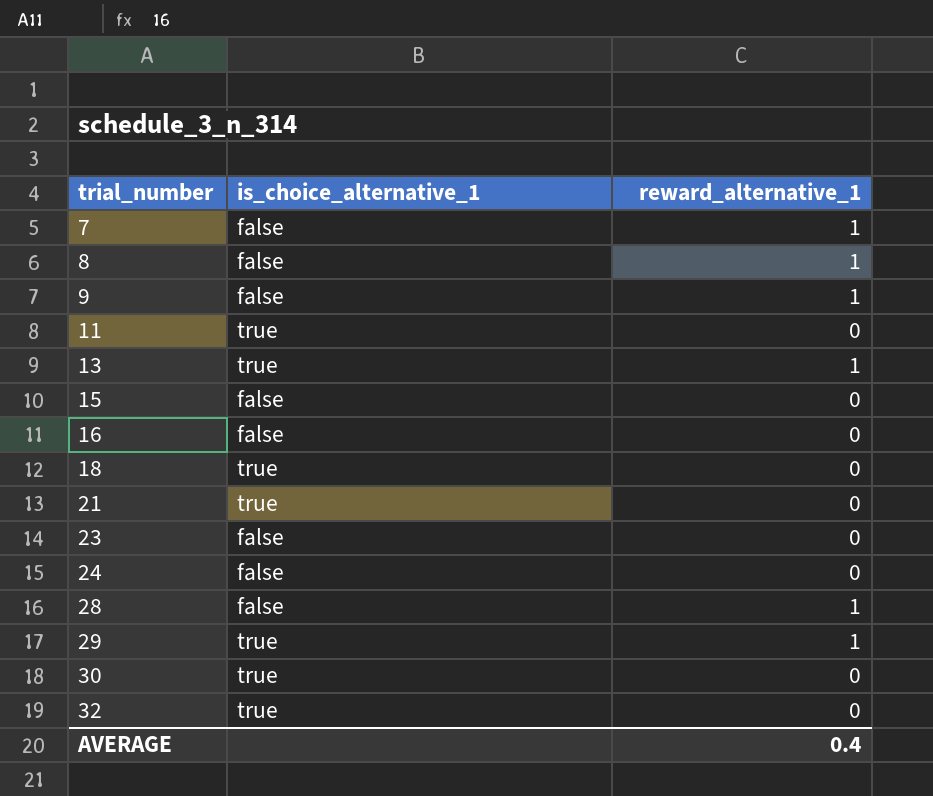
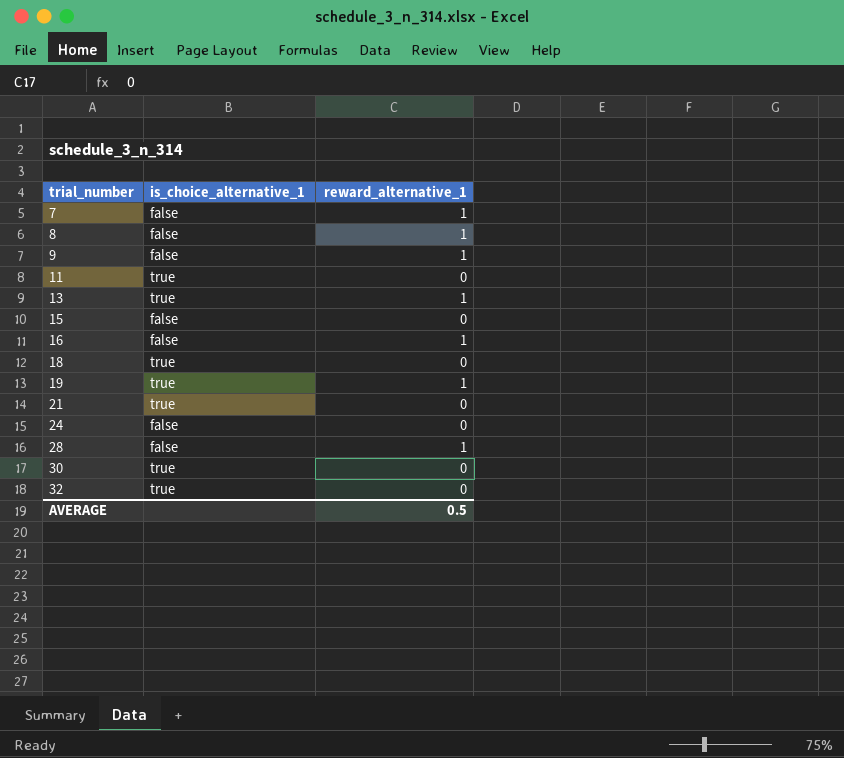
row 23: false | 0 -> none
row 29: true | 1 -> none
16 | reward_alternative_1: 0 -> 1
row 19: none -> true | 1
AVERAGE | reward_alternative_1: 0.4 -> 0.5

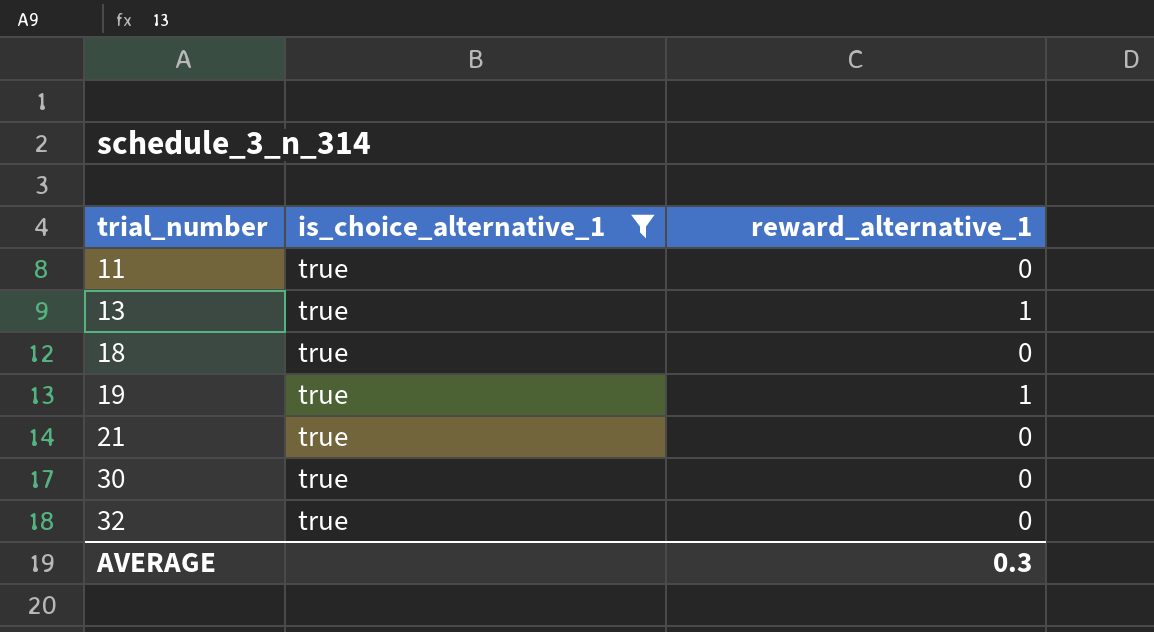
filter: none -> is_choice_alternative_1 = true
AVERAGE | reward_alternative_1: 0.5 -> 0.3

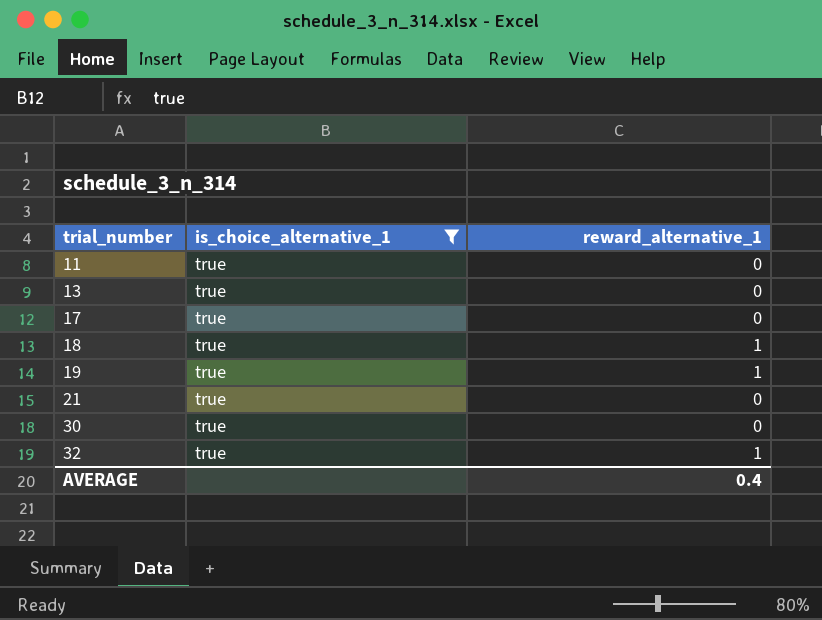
13 | reward_alternative_1: 1 -> 0
row 17: none -> true | 0
18 | reward_alternative_1: 0 -> 1
32 | reward_alternative_1: 0 -> 1
AVERAGE | reward_alternative_1: 0.3 -> 0.4

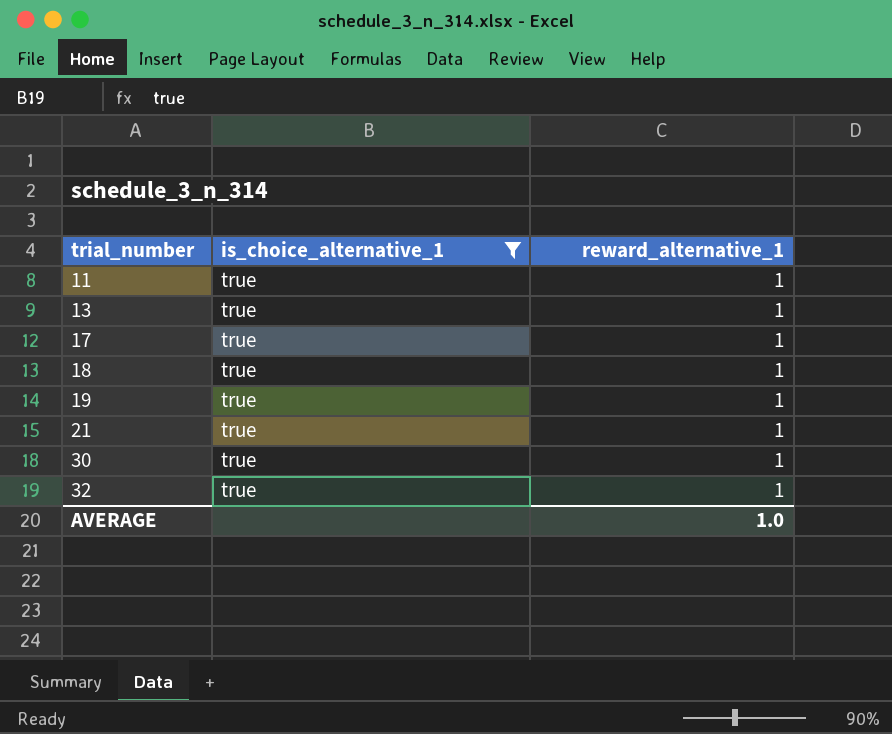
11 | reward_alternative_1: 0 -> 1
13 | reward_alternative_1: 0 -> 1
17 | reward_alternative_1: 0 -> 1
21 | reward_alternative_1: 0 -> 1
30 | reward_alternative_1: 0 -> 1
AVERAGE | reward_alternative_1: 0.4 -> 1.0

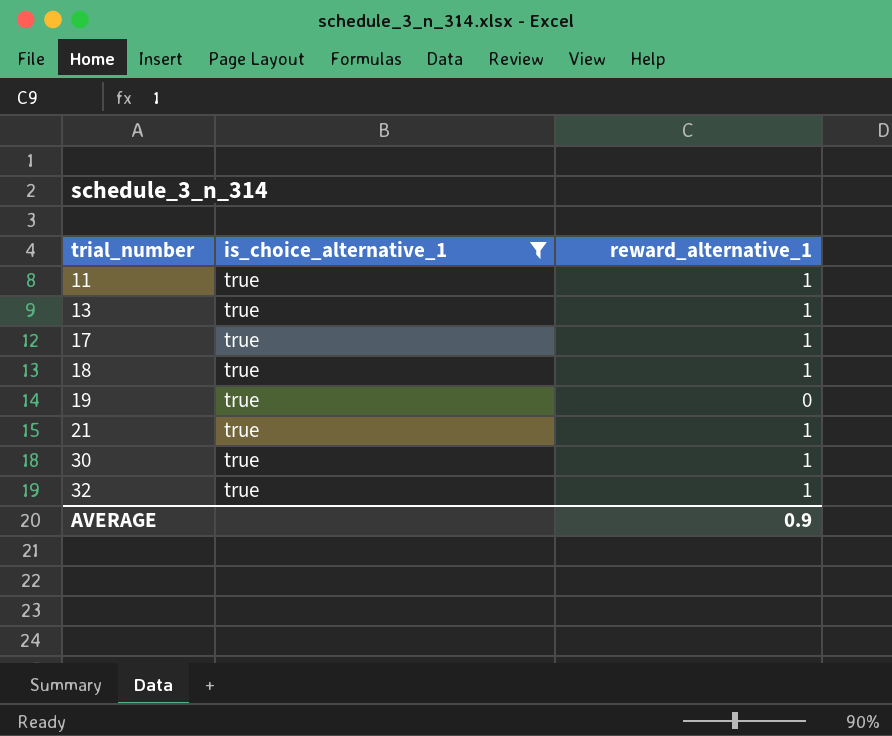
19 | reward_alternative_1: 1 -> 0
AVERAGE | reward_alternative_1: 1.0 -> 0.9

